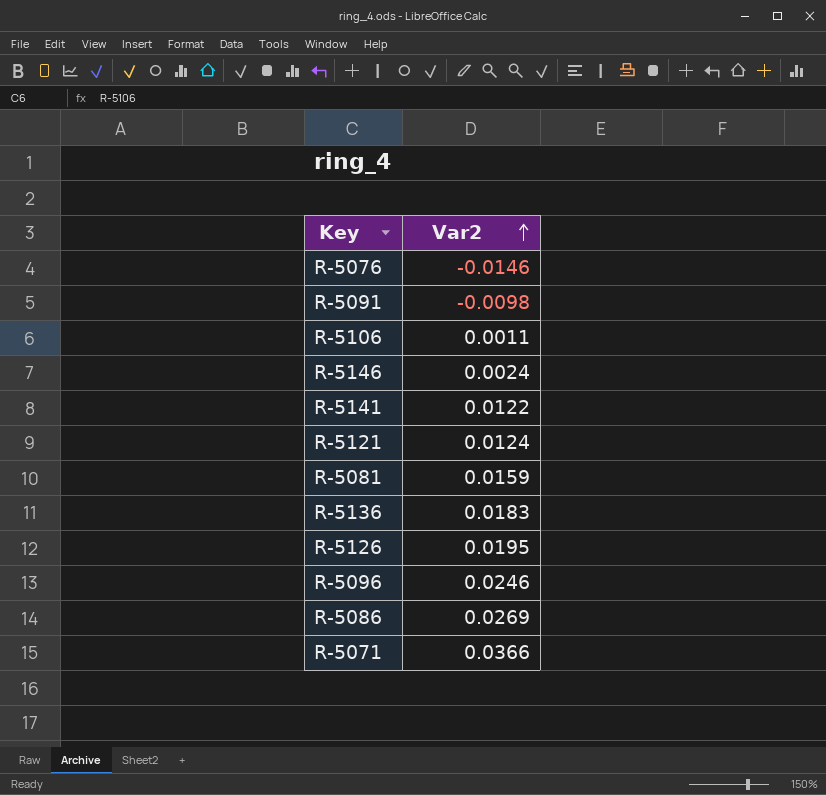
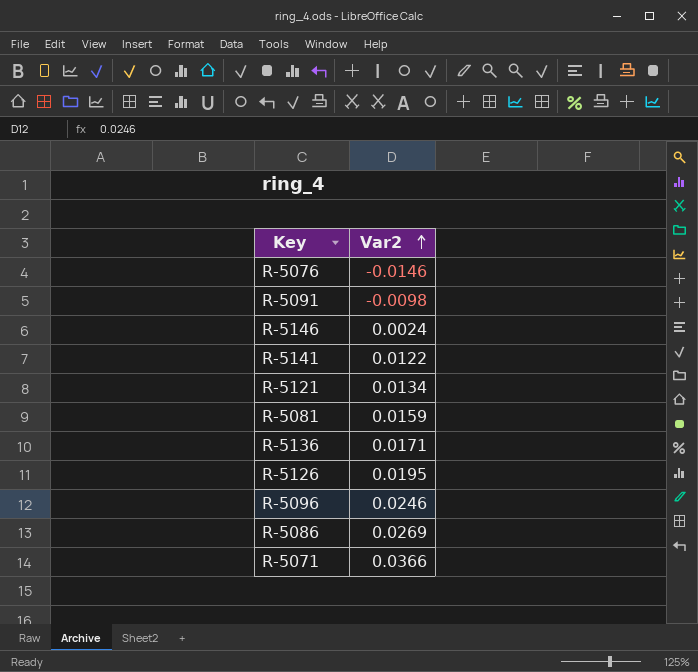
row R-5106: 0.0011 -> none
R-5121 | Var2: 0.0124 -> 0.0134
R-5136 | Var2: 0.0183 -> 0.0171

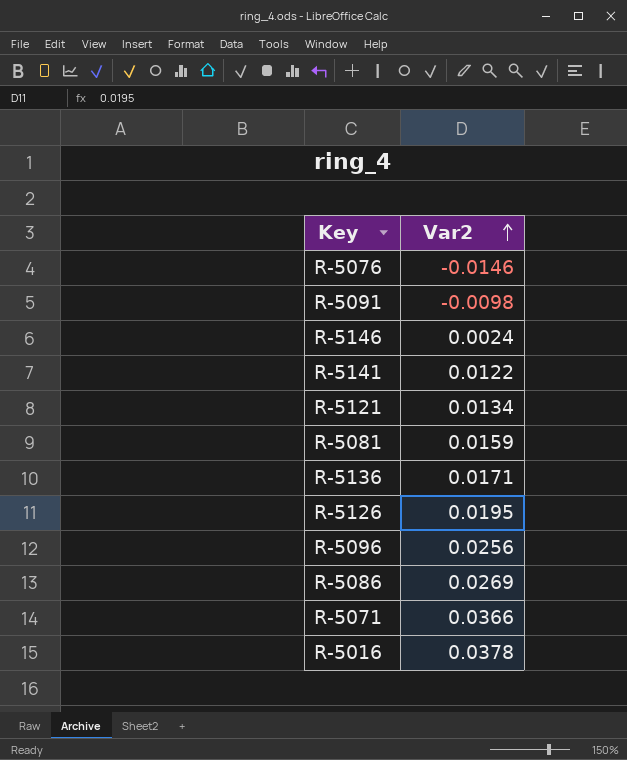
R-5096 | Var2: 0.0246 -> 0.0256
row R-5016: none -> 0.0378

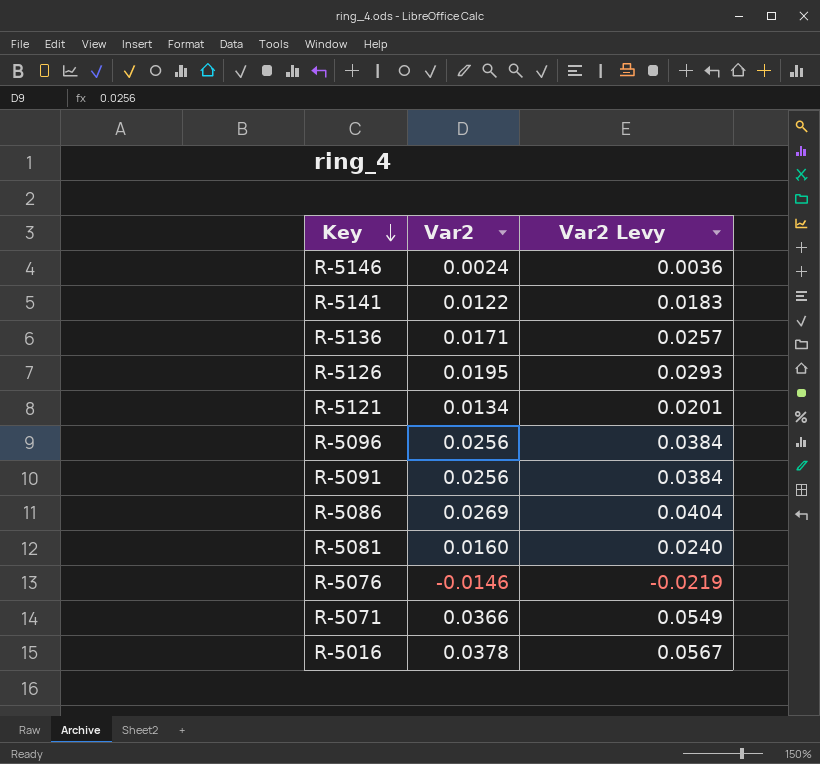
row order: Var2 ascending -> Key descending
column Var2 Levy | formula: none -> [Var2] * 1.5
R-5091 | Var2: -0.0098 -> 0.0256
R-5081 | Var2: 0.0159 -> 0.0160

